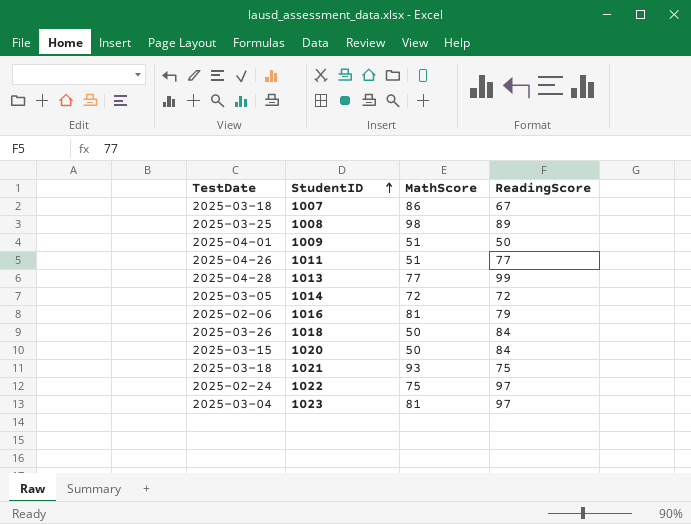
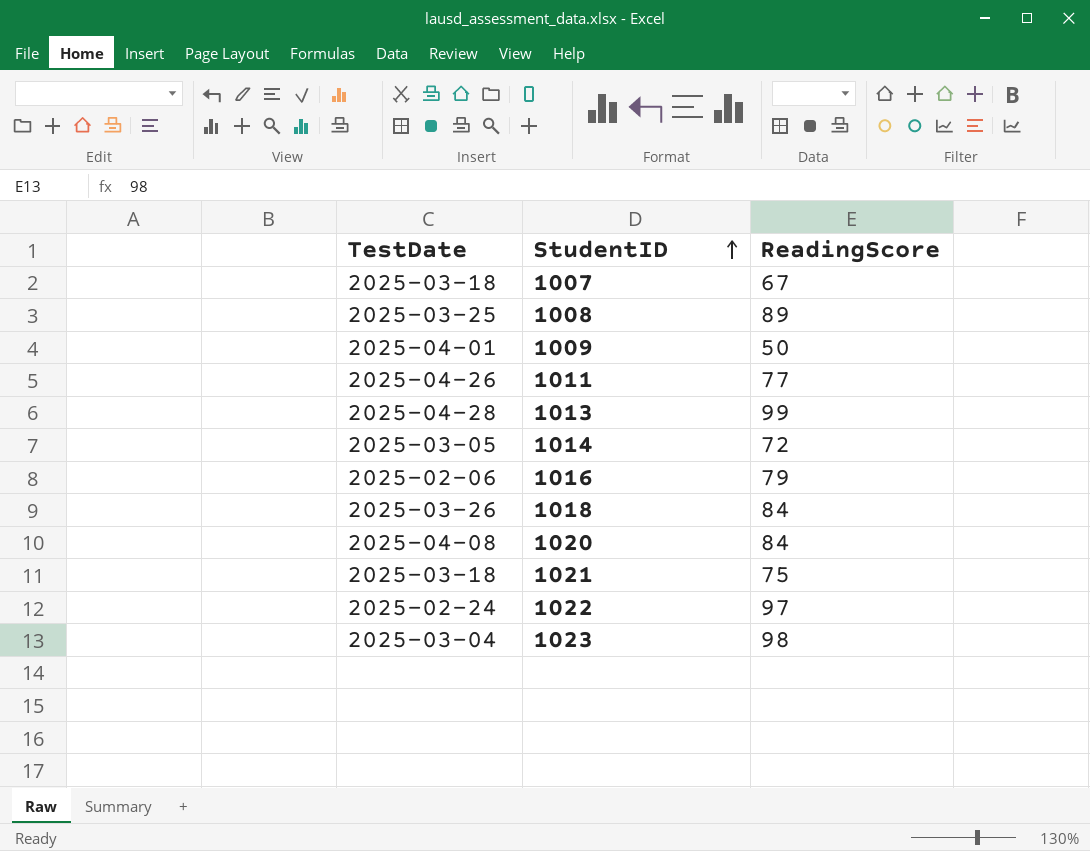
column MathScore | position: 3 -> none
1020 | TestDate: 2025-03-15 -> 2025-04-08
1023 | ReadingScore: 97 -> 98

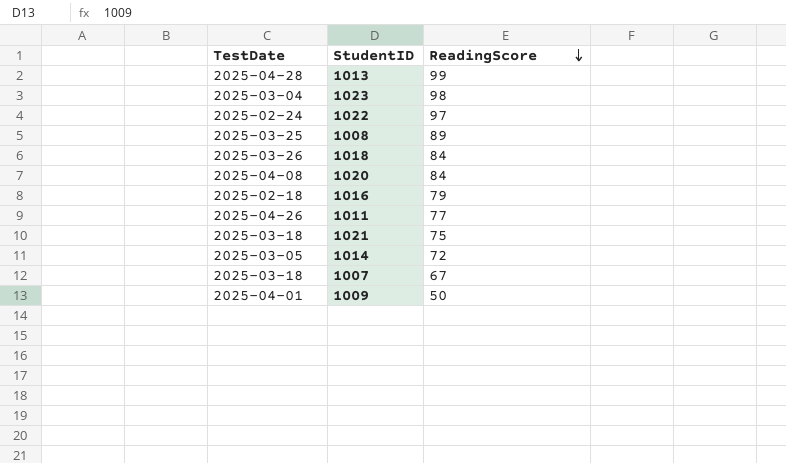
row order: StudentID ascending -> ReadingScore descending
1016 | TestDate: 2025-02-06 -> 2025-02-18

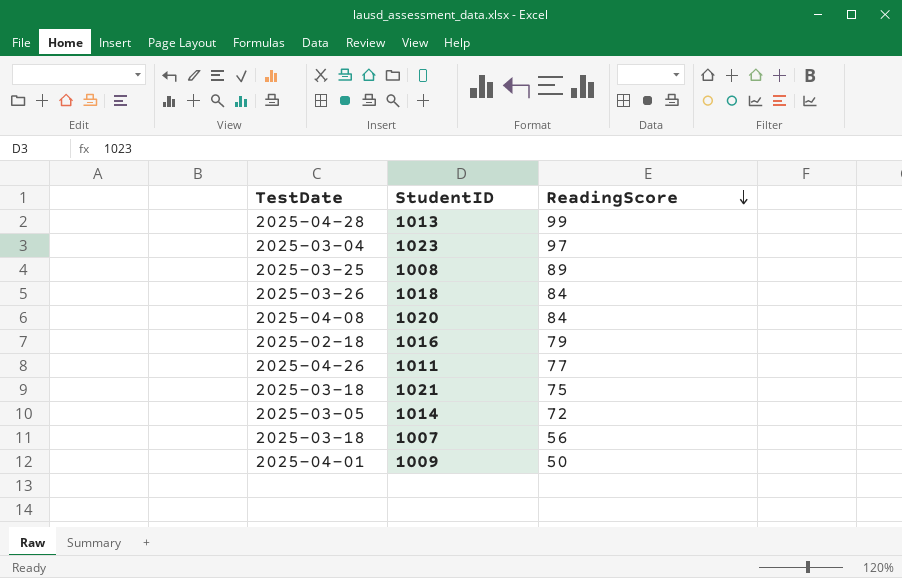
row 1022: 2025-02-24 | 97 -> none
1023 | ReadingScore: 98 -> 97
1007 | ReadingScore: 67 -> 56

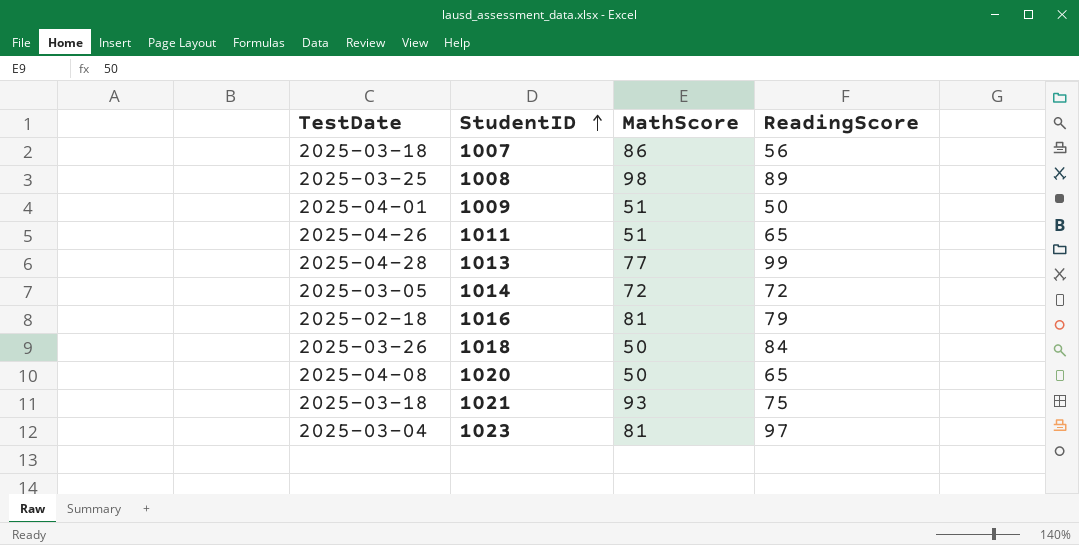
row order: ReadingScore descending -> StudentID ascending
column MathScore | position: none -> 3
1011 | ReadingScore: 77 -> 65
1020 | ReadingScore: 84 -> 65

